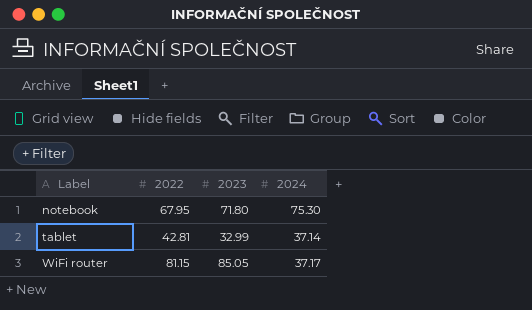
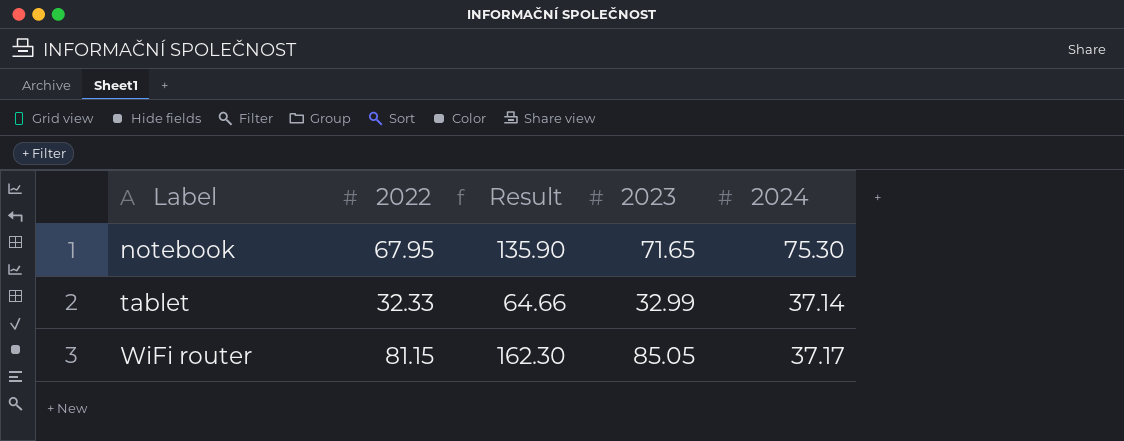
column Result | formula: none -> [2022] * 2
notebook | 2023: 71.80 -> 71.65
tablet | 2022: 42.81 -> 32.33

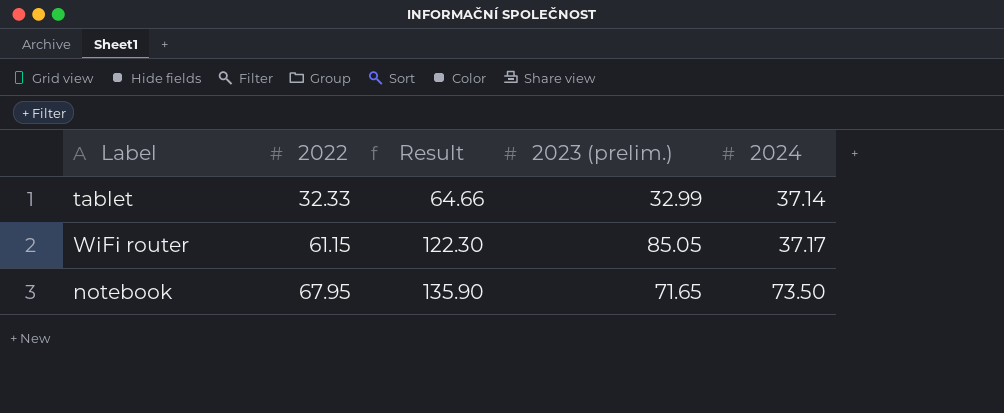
row order: Label ascending -> 2022 ascending
column name: 2023 -> 2023 (prelim.)
WiFi router | 2022: 81.15 -> 61.15
WiFi router | Result: 162.30 -> 122.30
notebook | 2024: 75.30 -> 73.50

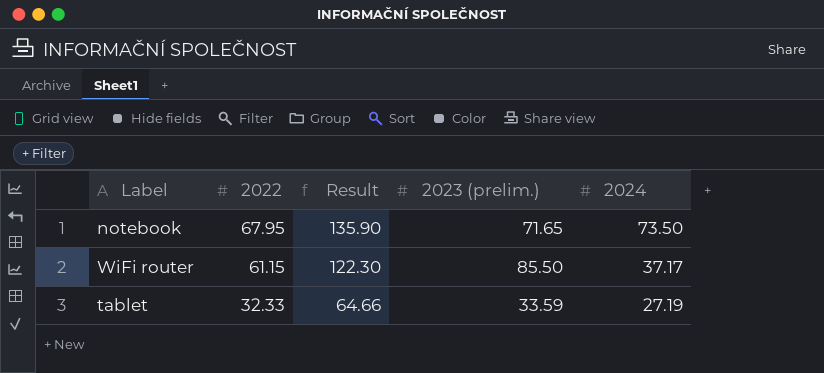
row order: 2022 ascending -> 2022 descending
WiFi router | 2023 (prelim.): 85.05 -> 85.50
tablet | 2023 (prelim.): 32.99 -> 33.59
tablet | 2024: 37.14 -> 27.19

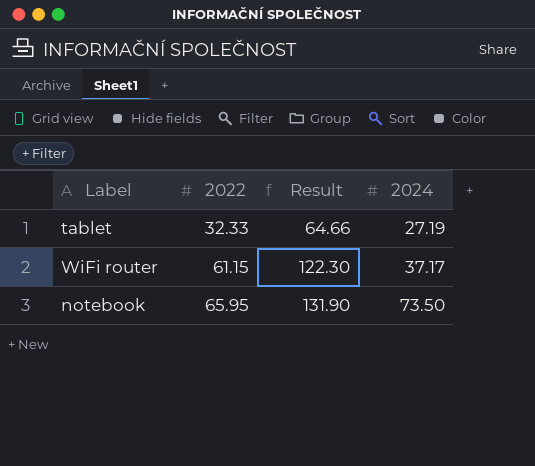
row order: 2022 descending -> 2022 ascending
column 2023 (prelim.) | position: 4 -> none
notebook | 2022: 67.95 -> 65.95
notebook | Result: 135.90 -> 131.90

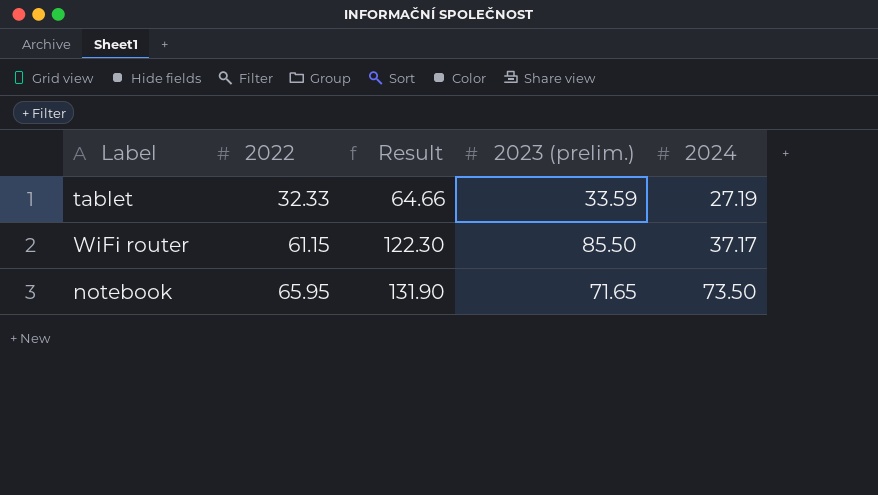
column 2023 (prelim.) | position: none -> 4

